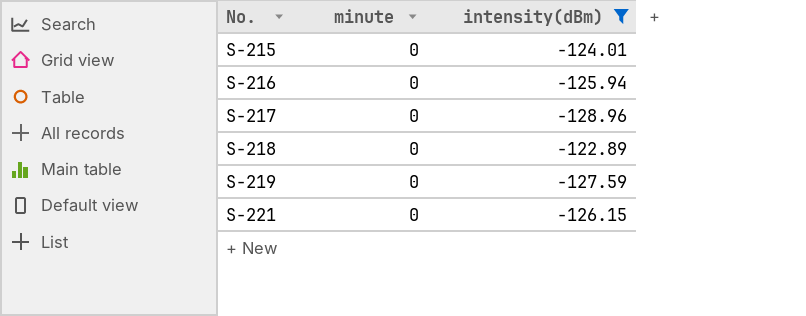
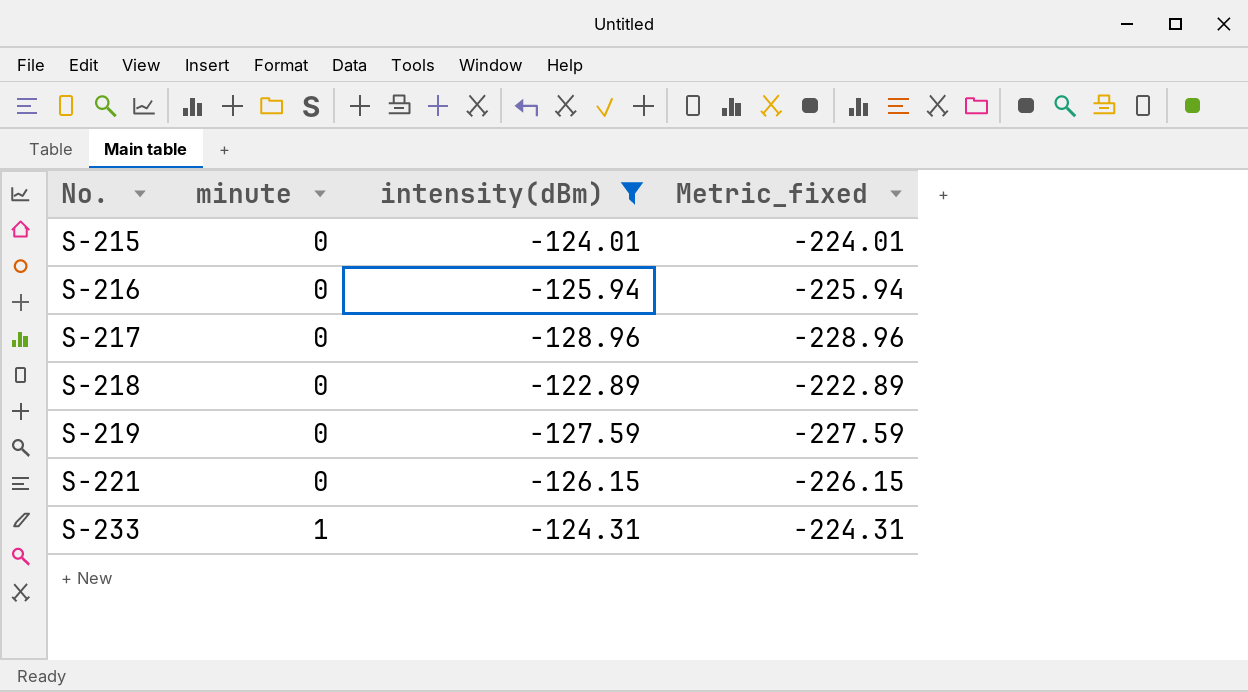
column Metric_fixed | formula: none -> [intensity(dBm)] - 100
row S-233: none -> 1 | -124.31 | -224.31

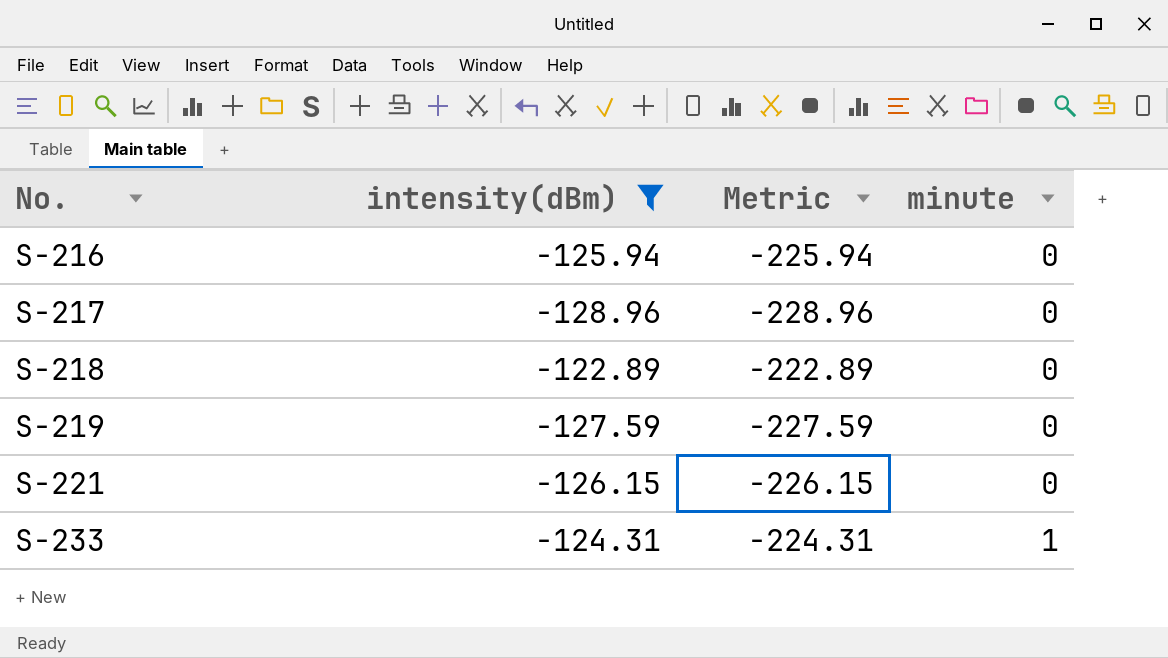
column name: Metric_fixed -> Metric
column minute | position: 2 -> 4
row S-215: 0 | -124.01 | -224.01 -> none

